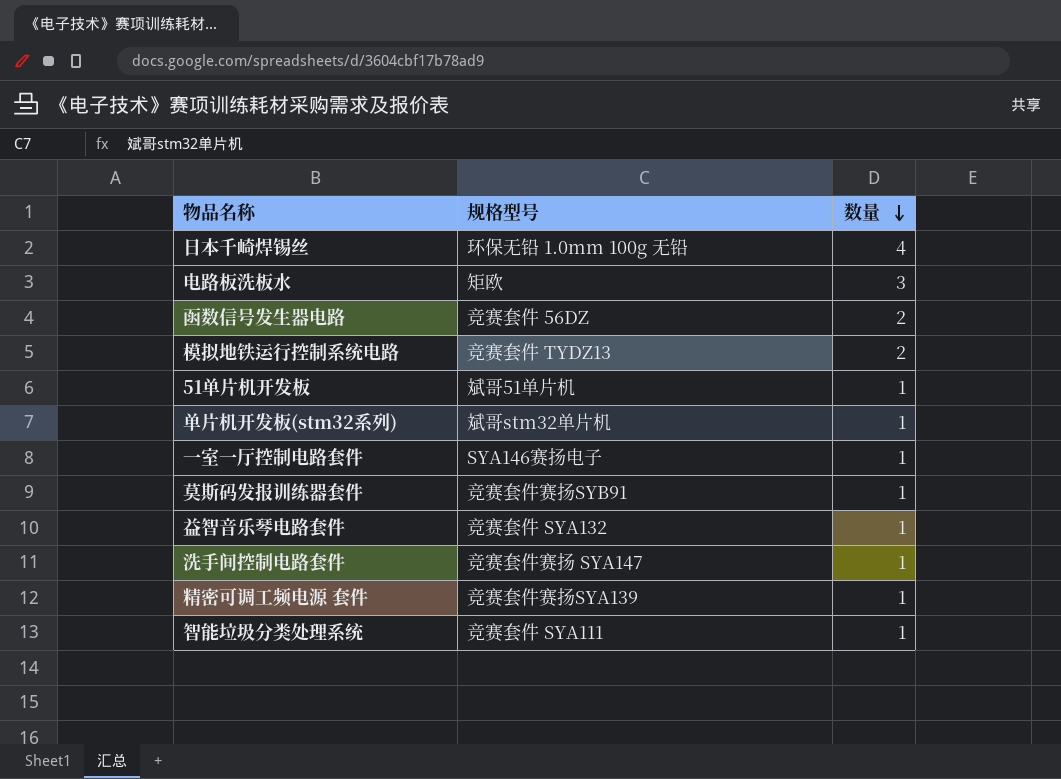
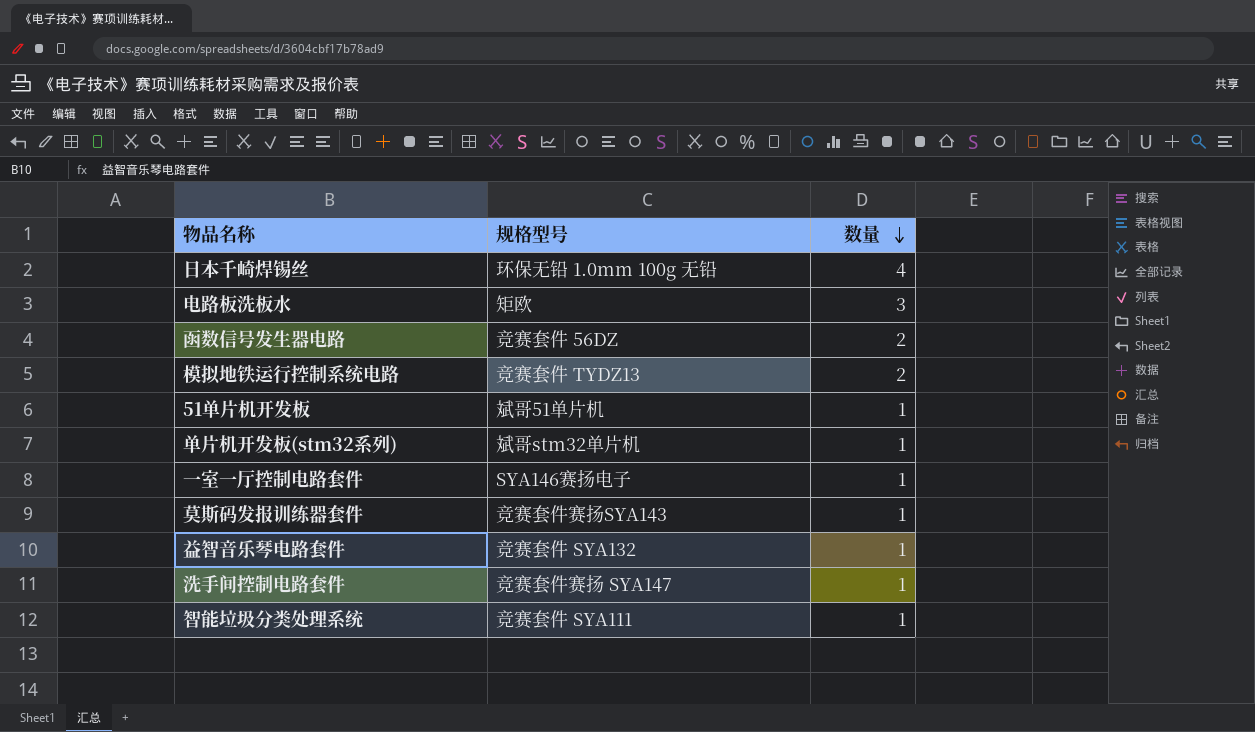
row 精密可调工频电源 套件: 竞赛套件赛扬SYA139 | 1 -> none
莫斯码发报训练器套件 | 规格型号: 竞赛套件赛扬SYB91 -> 竞赛套件赛扬SYA143

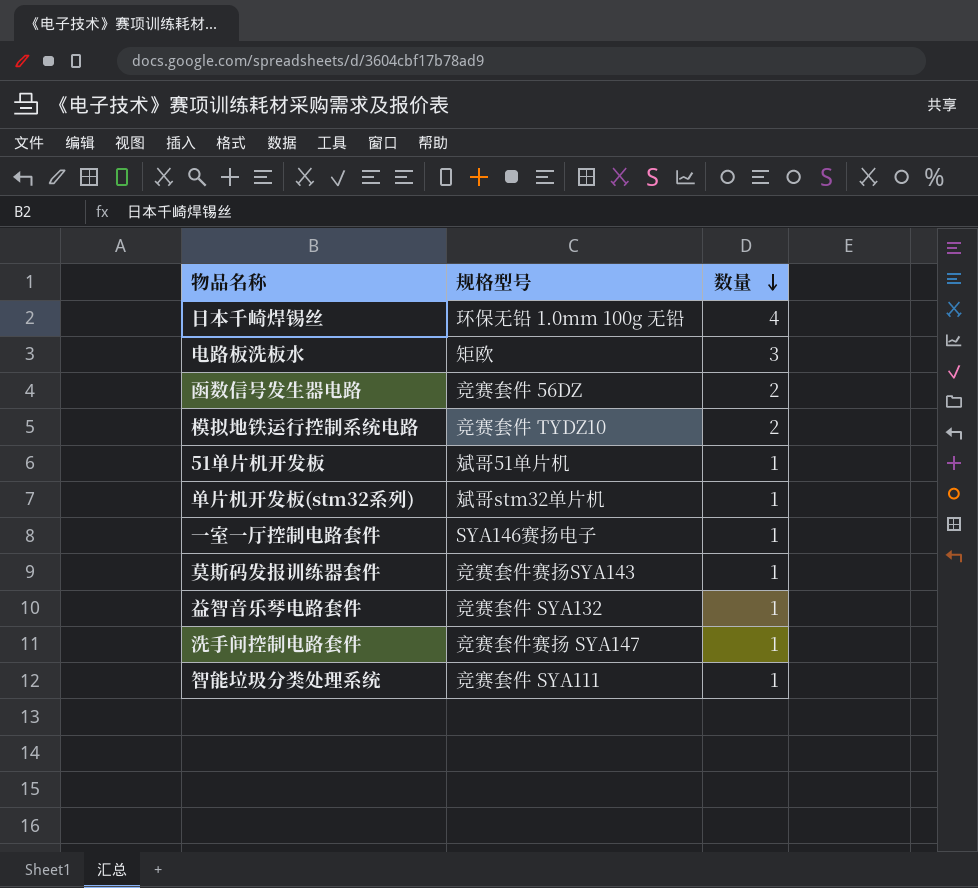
模拟地铁运行控制系统电路 | 规格型号: 竞赛套件 TYDZ13 -> 竞赛套件 TYDZ10

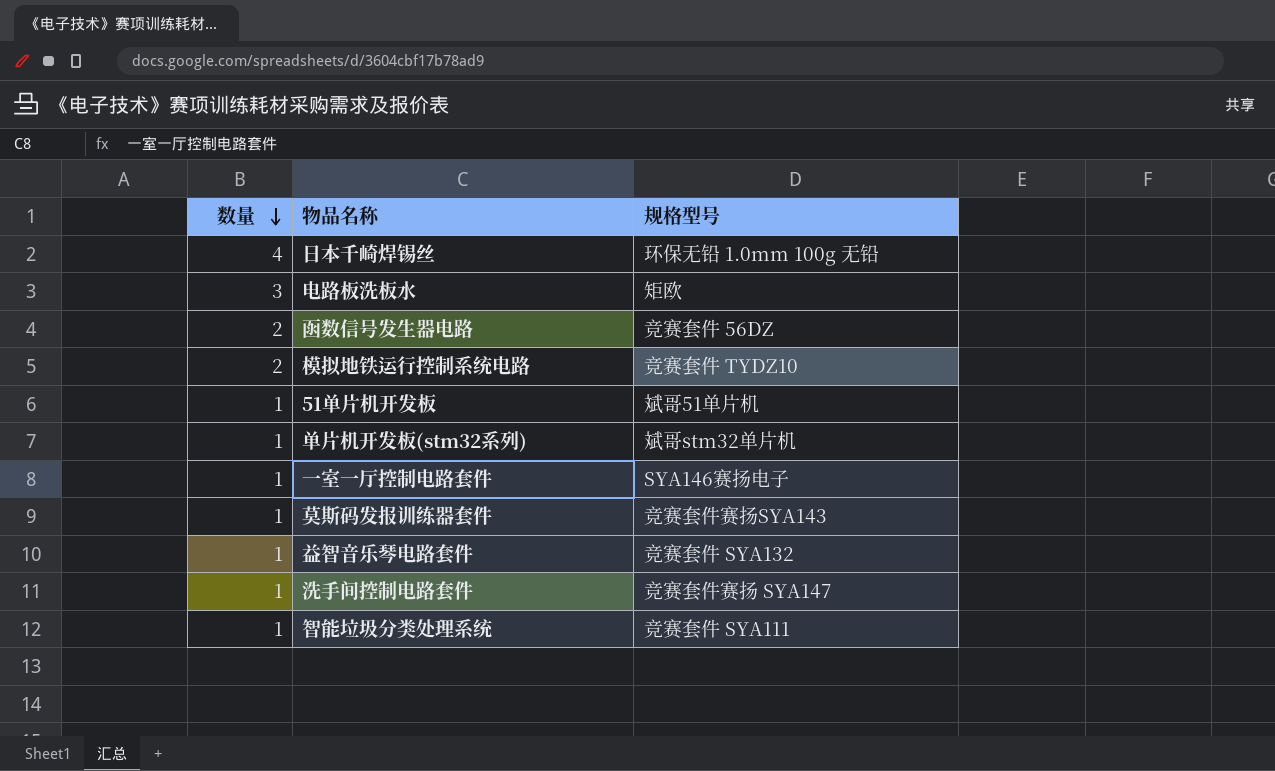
column 数量 | position: 3 -> 1

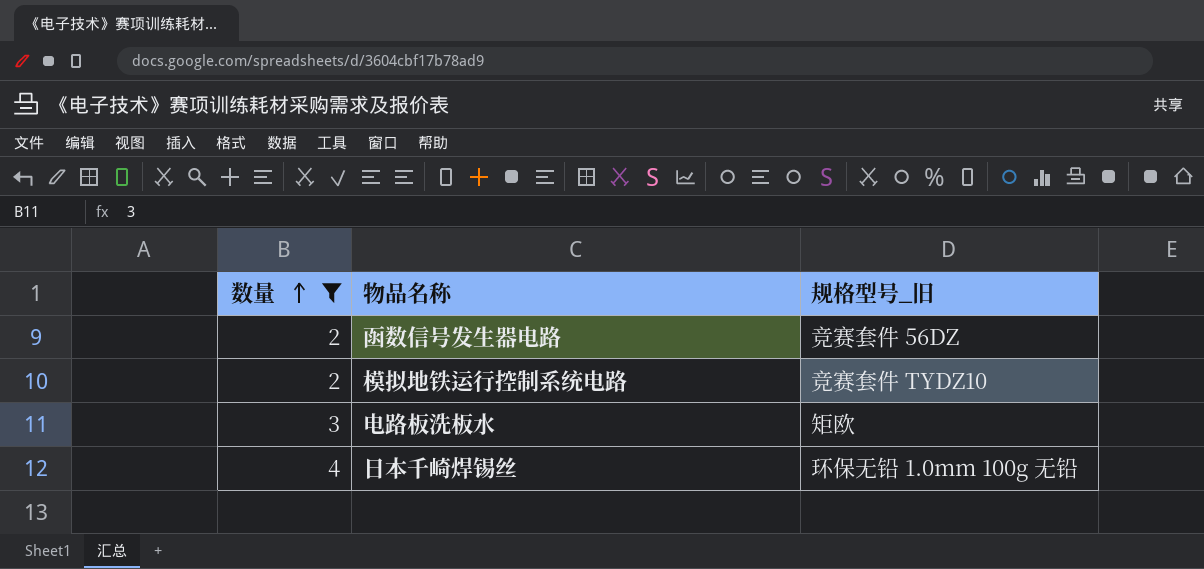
filter: none -> 数量 != 1
row order: 数量 descending -> 数量 ascending
column name: 规格型号 -> 规格型号_旧

